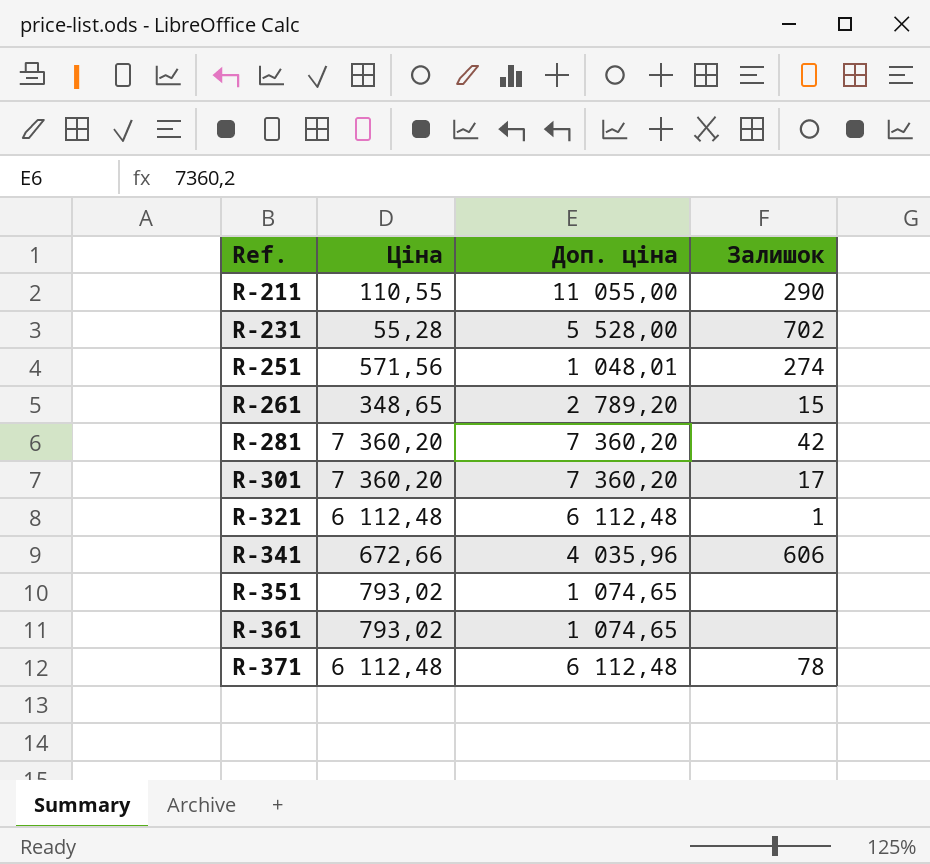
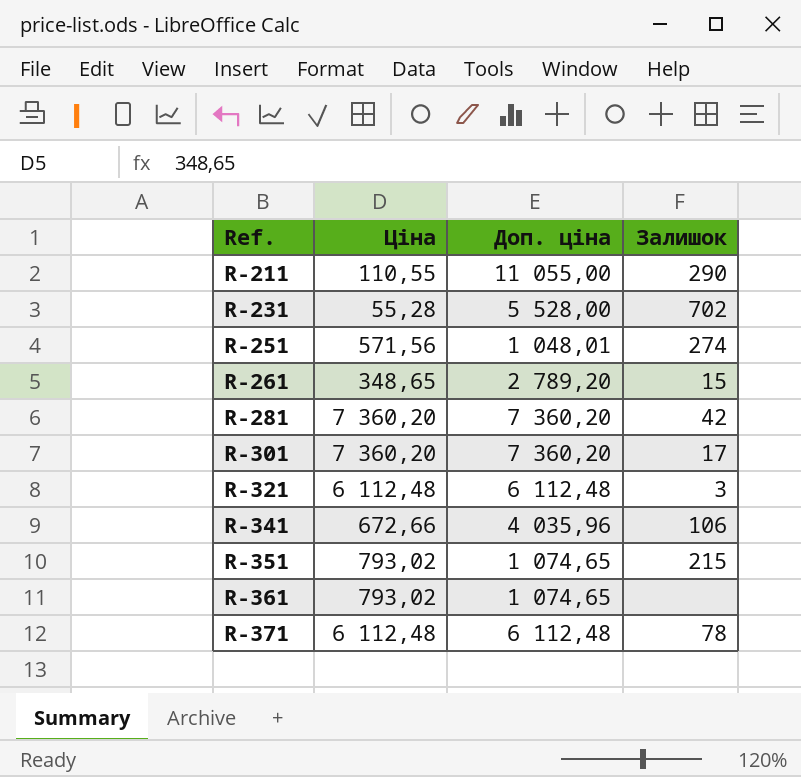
R-321 | Залишок: 1 -> 3
R-341 | Залишок: 606 -> 106
R-351 | Залишок: none -> 215

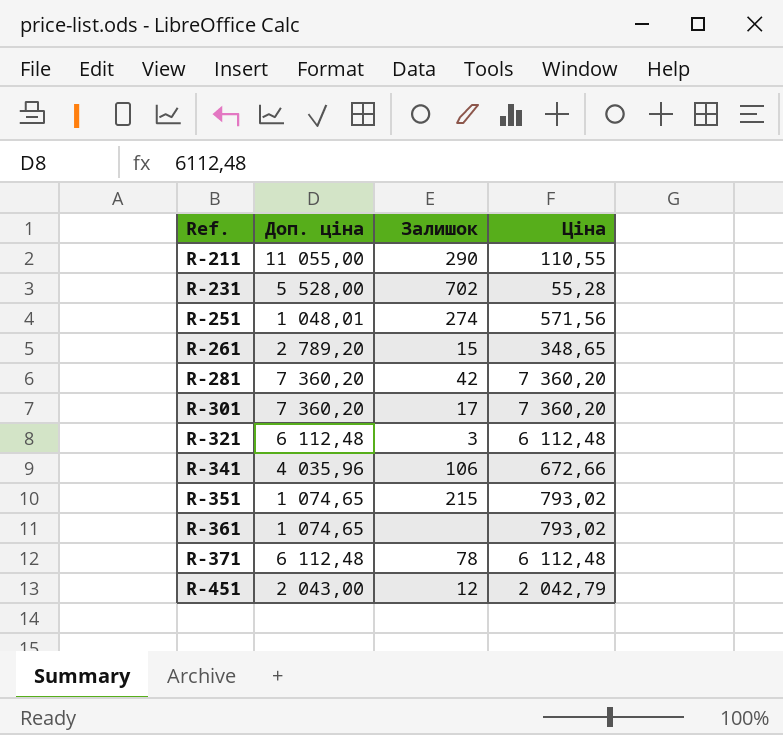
column Ціна | position: 2 -> 4
row R-451: none -> 2 043,00 | 12 | 2 042,79

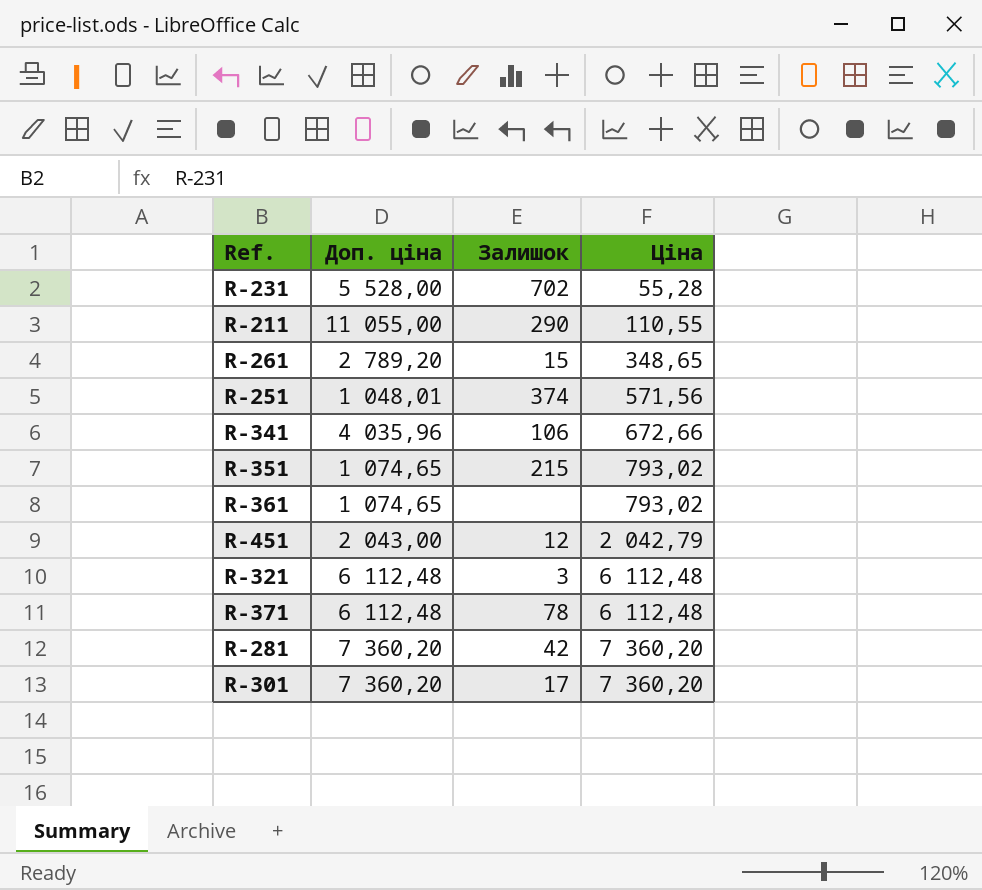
row order: Ref. ascending -> Ціна ascending
R-251 | Залишок: 274 -> 374

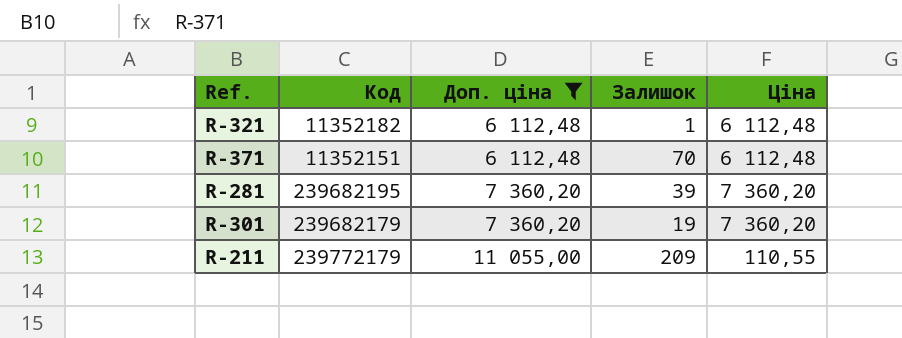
filter: none -> Доп. ціна >= 6 112,48
row order: Ціна ascending -> Доп. ціна ascending
column Код | position: none -> 2
R-321 | Залишок: 3 -> 1
R-371 | Залишок: 78 -> 70
R-281 | Залишок: 42 -> 39
R-301 | Залишок: 17 -> 19
R-211 | Залишок: 290 -> 209

